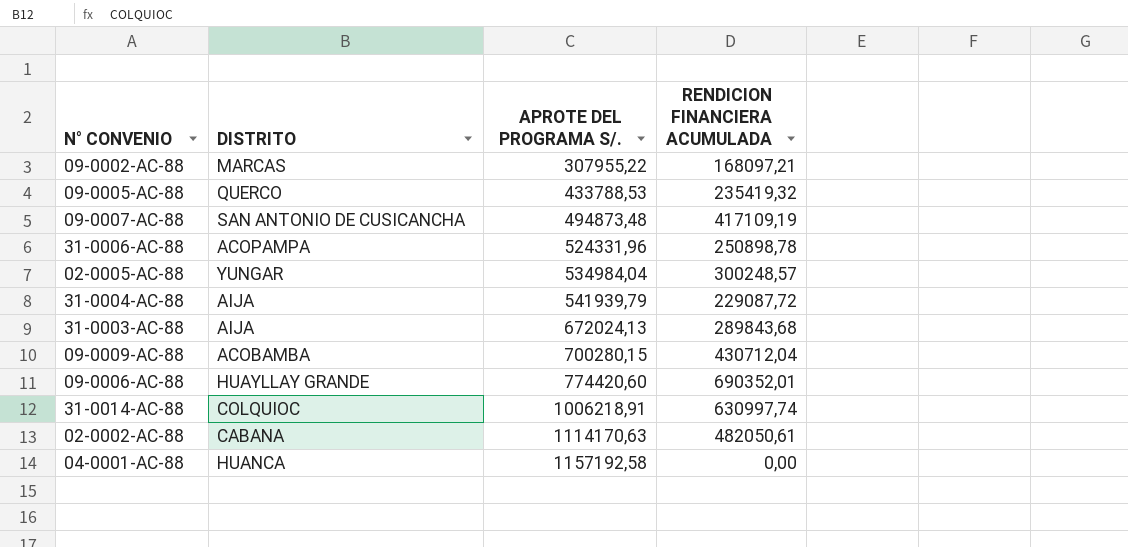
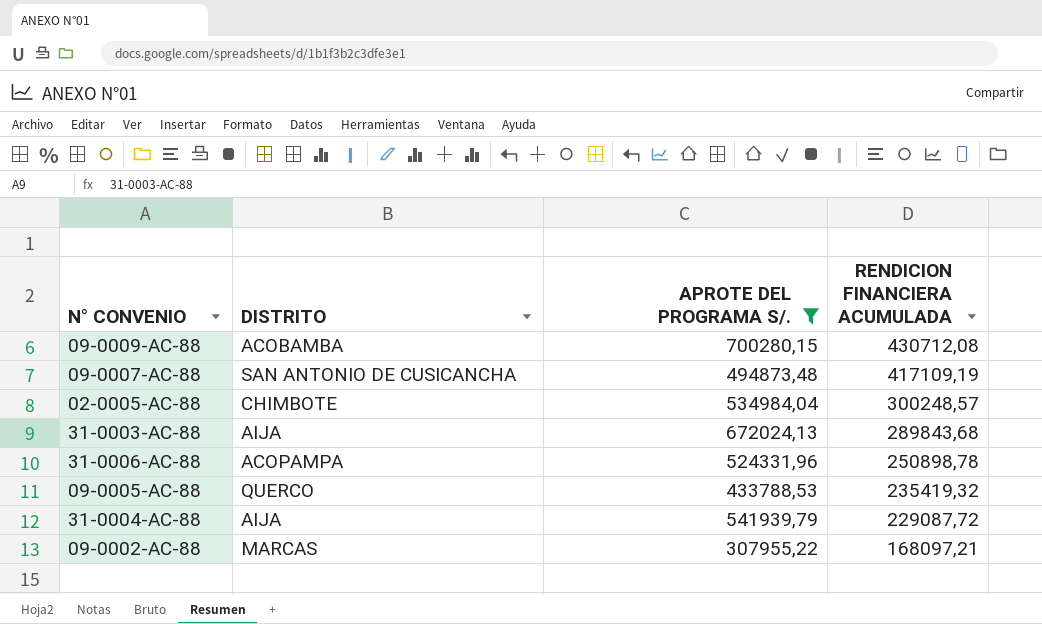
filter: none -> APROTE DEL PROGRAMA S/. <= 700280,15
row order: APROTE DEL PROGRAMA S/. ascending -> RENDICION FINANCIERA ACUMULADA descending
09-0009-AC-88 | RENDICION FINANCIERA ACUMULADA: 430712,04 -> 430712,08
02-0005-AC-88 | DISTRITO: YUNGAR -> CHIMBOTE

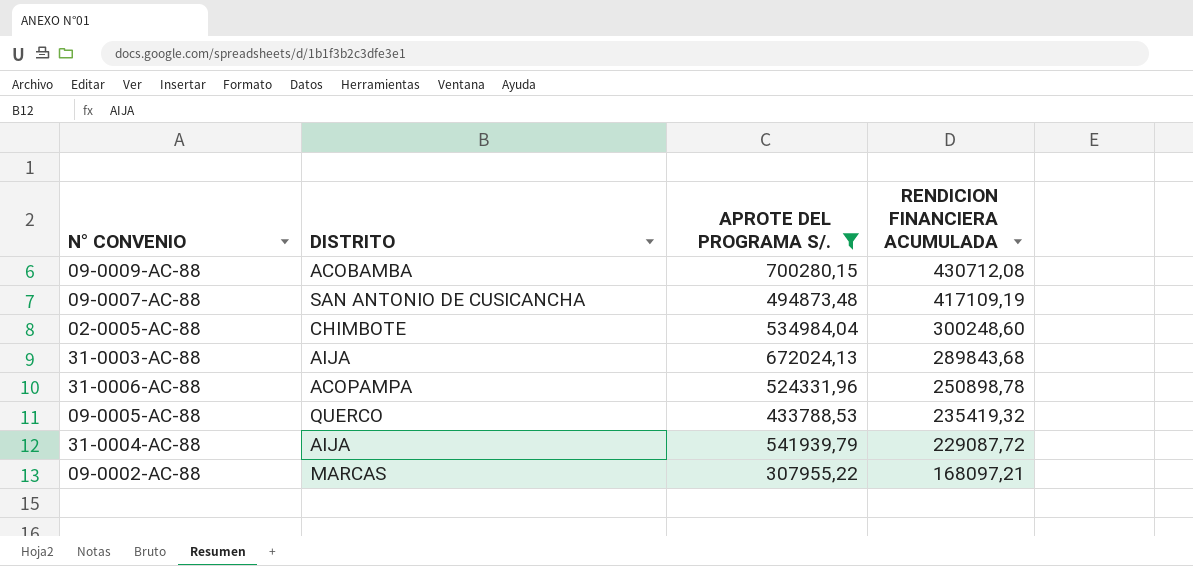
02-0005-AC-88 | RENDICION FINANCIERA ACUMULADA: 300248,57 -> 300248,60

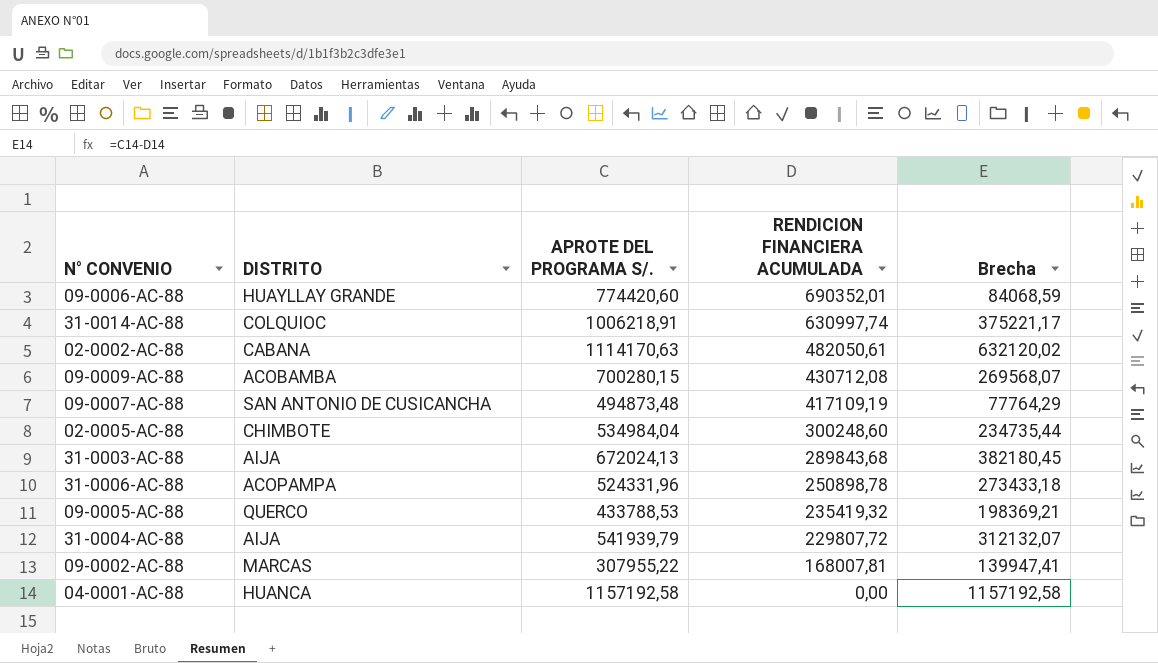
filter: APROTE DEL PROGRAMA S/. <= 700280,15 -> none
column Brecha | formula: none -> [APROTE DEL PROGRAMA S/.] - [RENDICION FINANCIERA ACUMULADA]
31-0004-AC-88 | RENDICION FINANCIERA ACUMULADA: 229087,72 -> 229807,72
09-0002-AC-88 | RENDICION FINANCIERA ACUMULADA: 168097,21 -> 168007,81

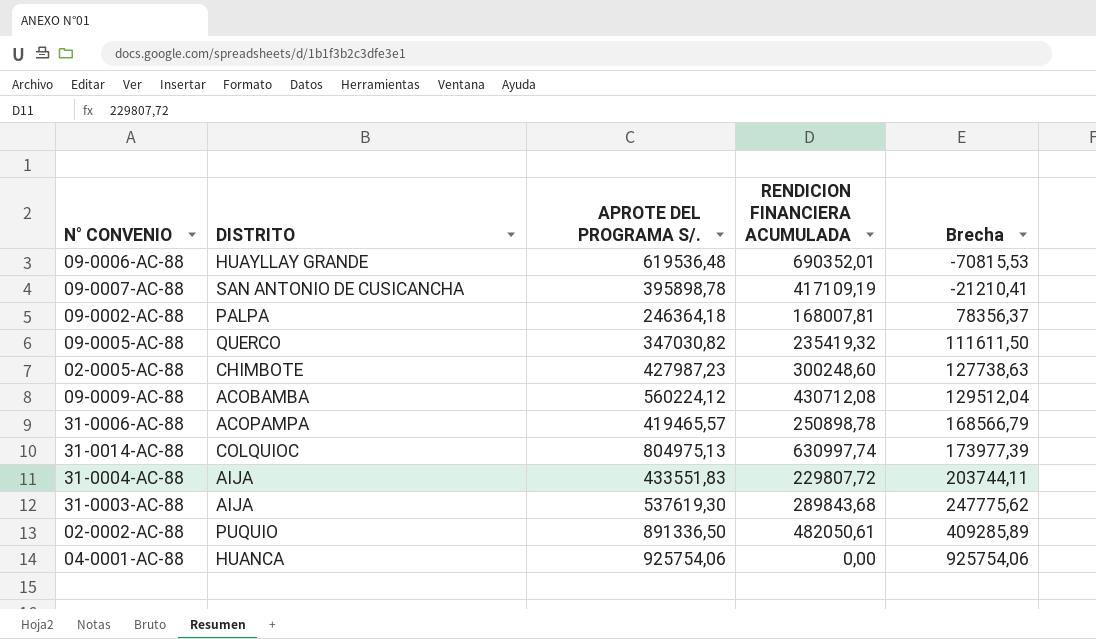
row order: RENDICION FINANCIERA ACUMULADA descending -> Brecha ascending
09-0006-AC-88 | APROTE DEL PROGRAMA S/.: 774420,60 -> 619536,48
09-0006-AC-88 | Brecha: 84068,59 -> -70815,53
09-0007-AC-88 | APROTE DEL PROGRAMA S/.: 494873,48 -> 395898,78
09-0007-AC-88 | Brecha: 77764,29 -> -21210,41
09-0002-AC-88 | DISTRITO: MARCAS -> PALPA
09-0002-AC-88 | APROTE DEL PROGRAMA S/.: 307955,22 -> 246364,18
09-0002-AC-88 | Brecha: 139947,41 -> 78356,37
09-0005-AC-88 | APROTE DEL PROGRAMA S/.: 433788,53 -> 347030,82
09-0005-AC-88 | Brecha: 198369,21 -> 111611,50
02-0005-AC-88 | APROTE DEL PROGRAMA S/.: 534984,04 -> 427987,23
02-0005-AC-88 | Brecha: 234735,44 -> 127738,63
09-0009-AC-88 | APROTE DEL PROGRAMA S/.: 700280,15 -> 560224,12
09-0009-AC-88 | Brecha: 269568,07 -> 129512,04
31-0006-AC-88 | APROTE DEL PROGRAMA S/.: 524331,96 -> 419465,57
31-0006-AC-88 | Brecha: 273433,18 -> 168566,79
31-0014-AC-88 | APROTE DEL PROGRAMA S/.: 1006218,91 -> 804975,13
31-0014-AC-88 | Brecha: 375221,17 -> 173977,39
31-0004-AC-88 | APROTE DEL PROGRAMA S/.: 541939,79 -> 433551,83
31-0004-AC-88 | Brecha: 312132,07 -> 203744,11
31-0003-AC-88 | APROTE DEL PROGRAMA S/.: 672024,13 -> 537619,30
31-0003-AC-88 | Brecha: 382180,45 -> 247775,62
02-0002-AC-88 | DISTRITO: CABANA -> PUQUIO
02-0002-AC-88 | APROTE DEL PROGRAMA S/.: 1114170,63 -> 891336,50
02-0002-AC-88 | Brecha: 632120,02 -> 409285,89
04-0001-AC-88 | APROTE DEL PROGRAMA S/.: 1157192,58 -> 925754,06
04-0001-AC-88 | Brecha: 1157192,58 -> 925754,06

